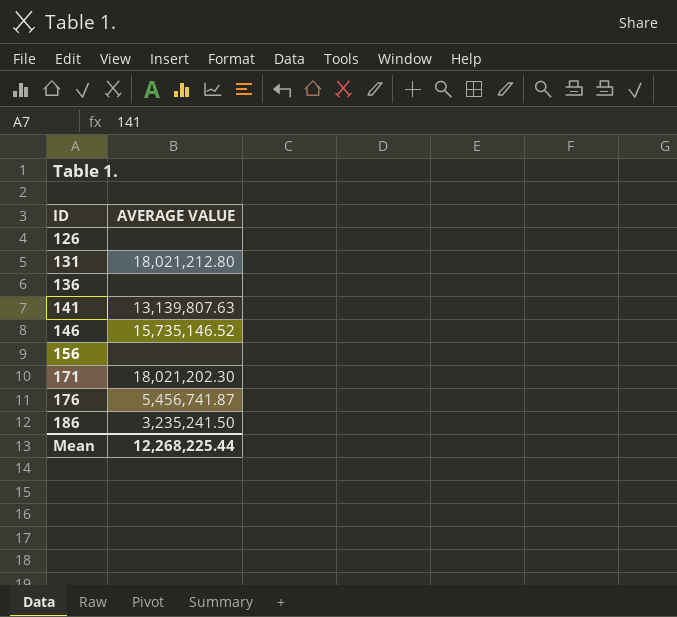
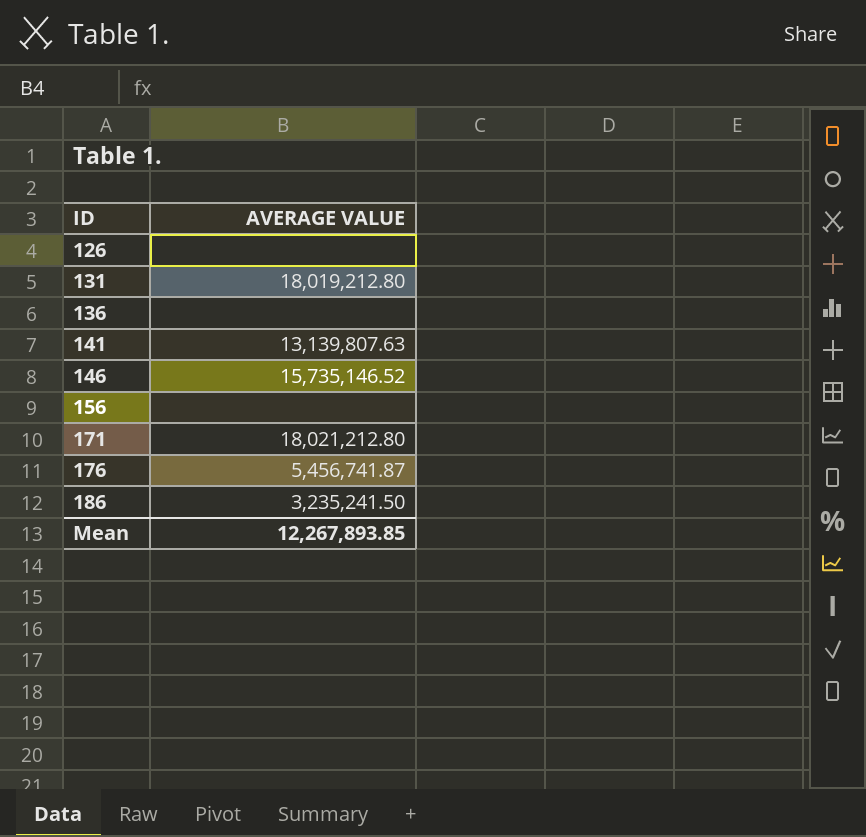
131 | AVERAGE VALUE: 18,021,212.80 -> 18,019,212.80
171 | AVERAGE VALUE: 18,021,202.30 -> 18,021,212.80
Mean | AVERAGE VALUE: 12,268,225.44 -> 12,267,893.85

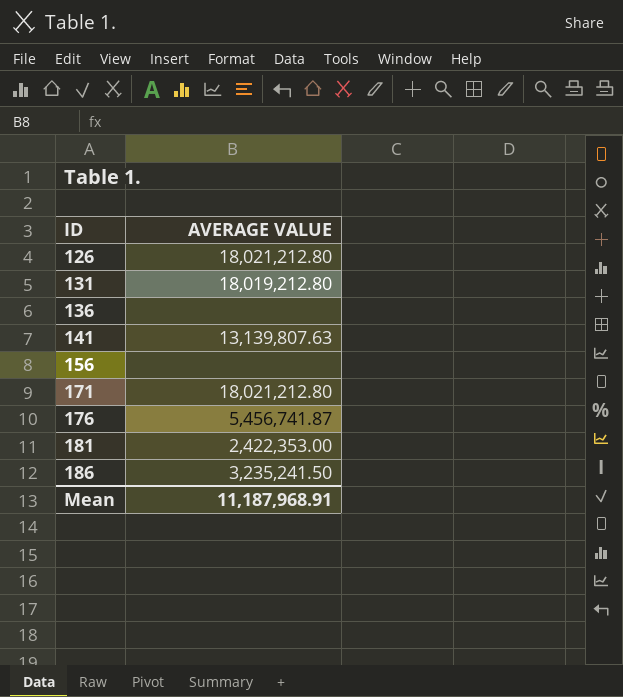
row 146: 15,735,146.52 -> none
126 | AVERAGE VALUE: none -> 18,021,212.80
row 181: none -> 2,422,353.00
Mean | AVERAGE VALUE: 12,267,893.85 -> 11,187,968.91

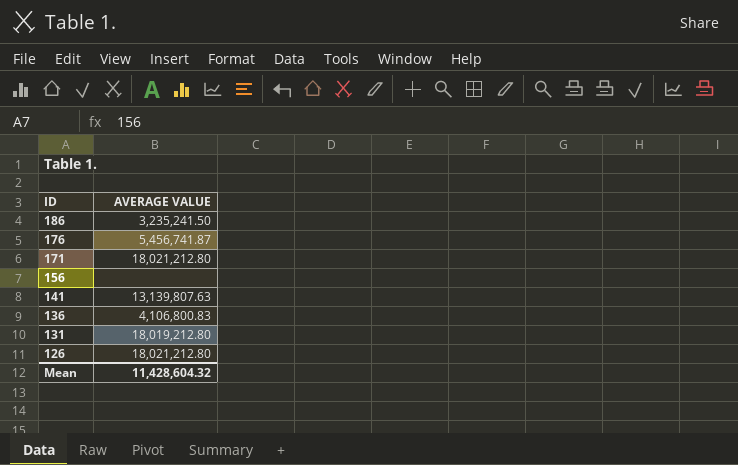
row order: ID ascending -> ID descending
row 181: 2,422,353.00 -> none
136 | AVERAGE VALUE: none -> 4,106,800.83
Mean | AVERAGE VALUE: 11,187,968.91 -> 11,428,604.32

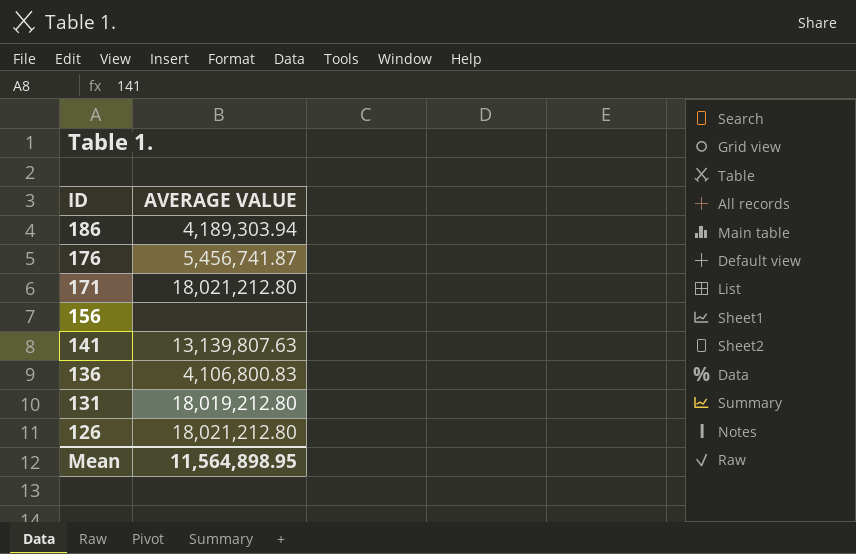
186 | AVERAGE VALUE: 3,235,241.50 -> 4,189,303.94
Mean | AVERAGE VALUE: 11,428,604.32 -> 11,564,898.95

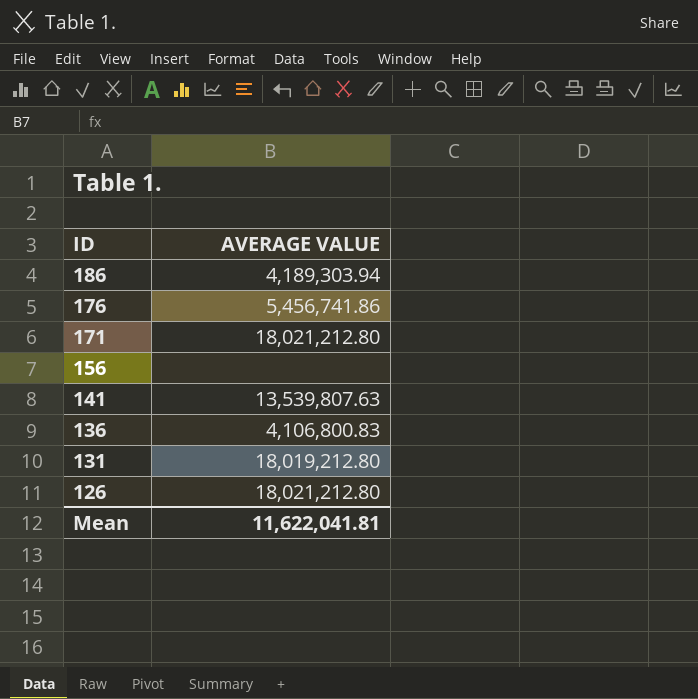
176 | AVERAGE VALUE: 5,456,741.87 -> 5,456,741.86
141 | AVERAGE VALUE: 13,139,807.63 -> 13,539,807.63
Mean | AVERAGE VALUE: 11,564,898.95 -> 11,622,041.81

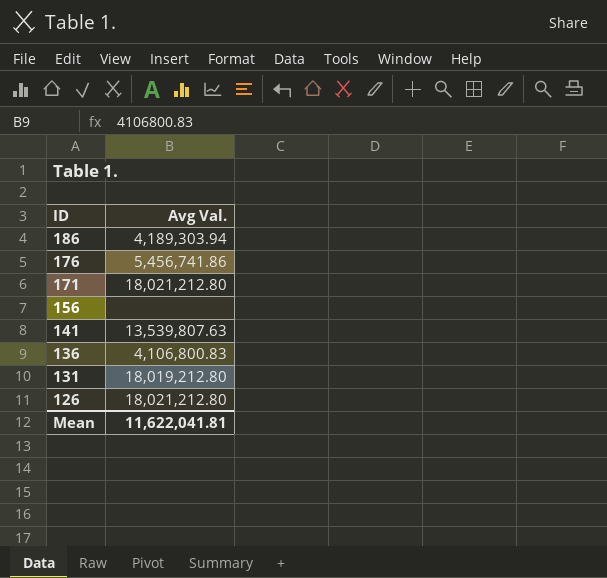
column name: AVERAGE VALUE -> Avg Val.

